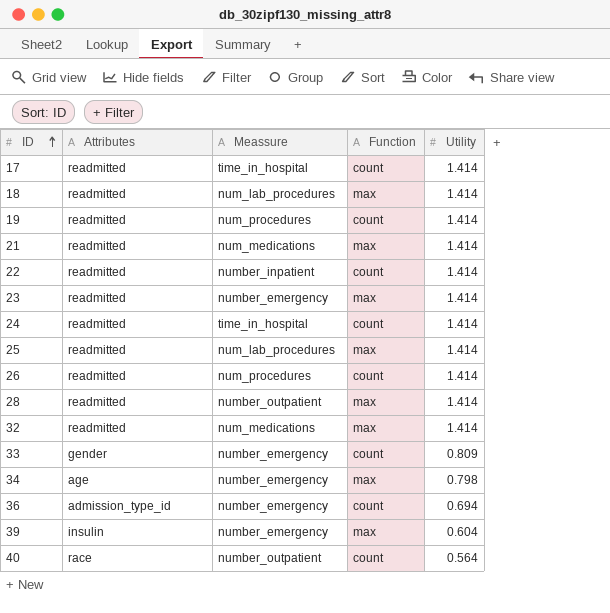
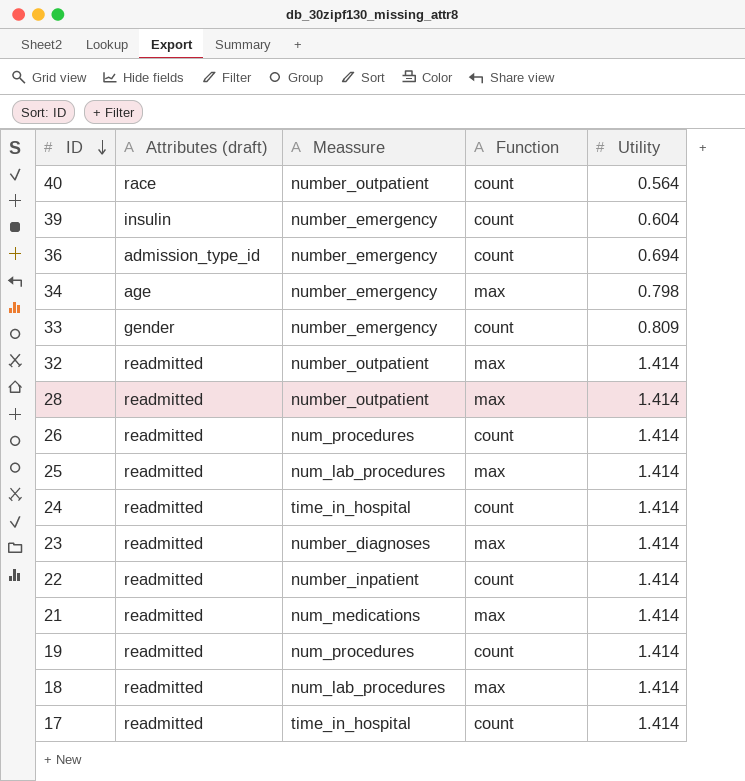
row order: ID ascending -> ID descending
column name: Attributes -> Attributes (draft)
39 | Function: max -> count
32 | Meassure: num_medications -> number_outpatient
23 | Meassure: number_emergency -> number_diagnoses

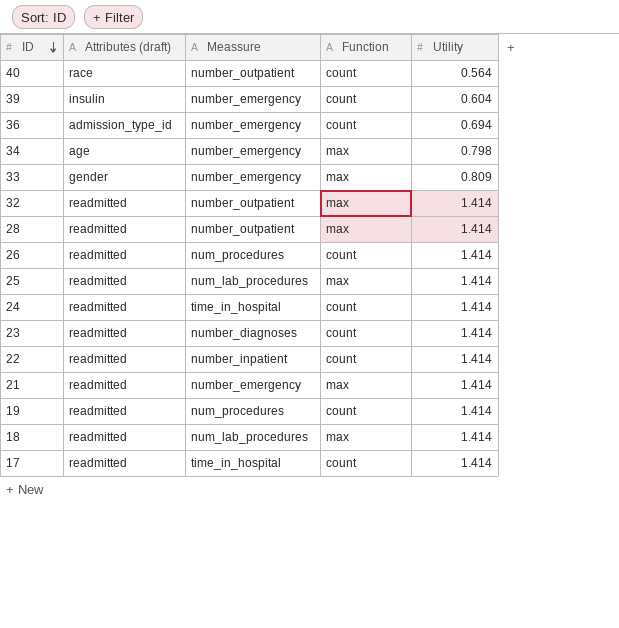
33 | Function: count -> max
23 | Function: max -> count
21 | Meassure: num_medications -> number_emergency

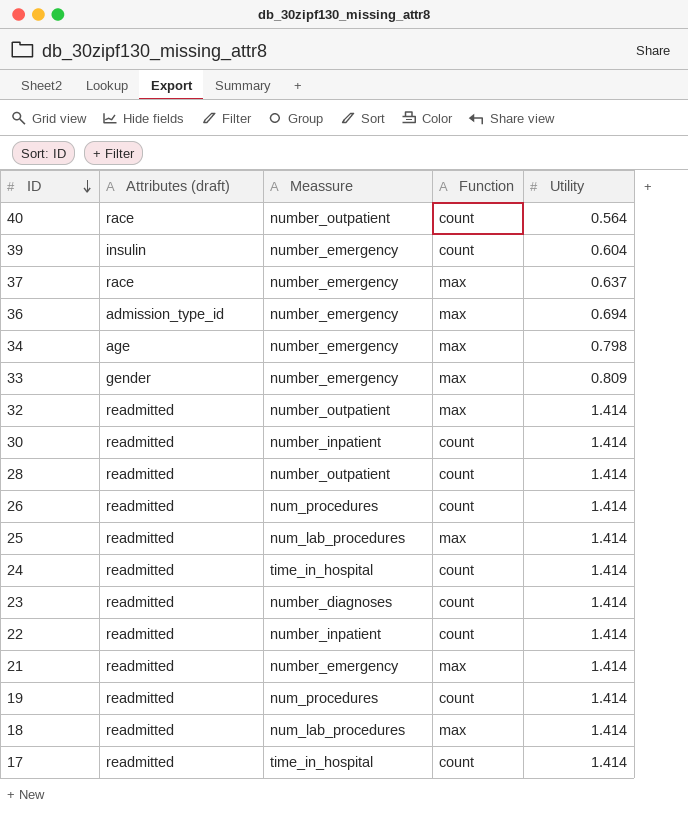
row 37: none -> race | number_emergency | max | 0.637
36 | Function: count -> max
row 30: none -> readmitted | number_inpatient | count | 1.414
28 | Function: max -> count

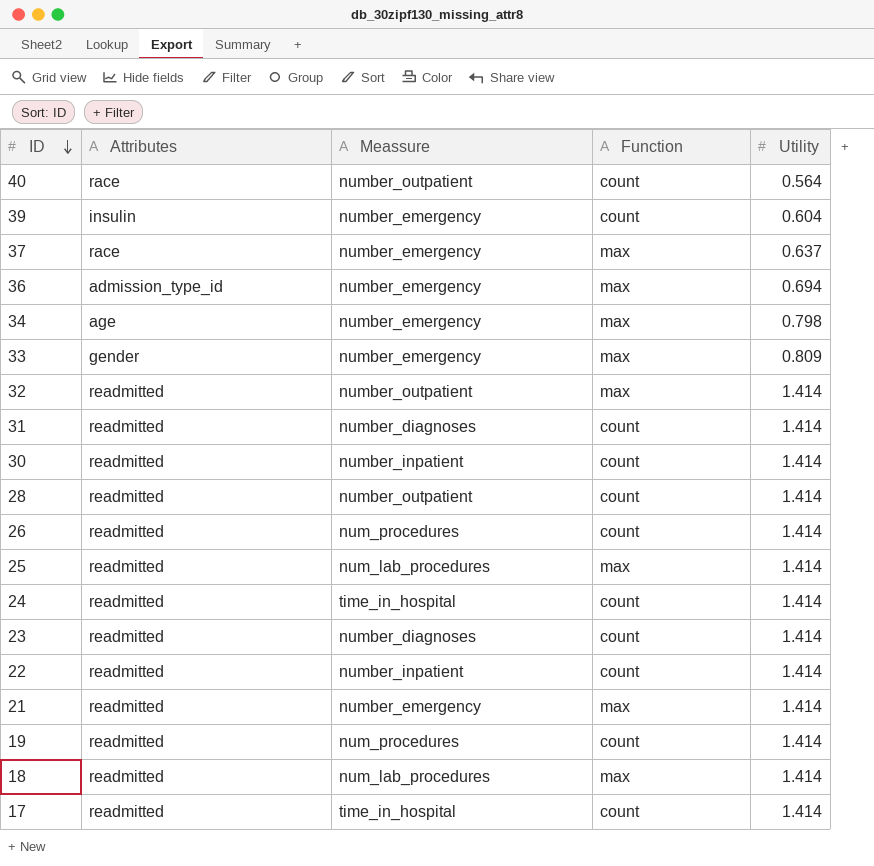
column name: Attributes (draft) -> Attributes
row 31: none -> readmitted | number_diagnoses | count | 1.414

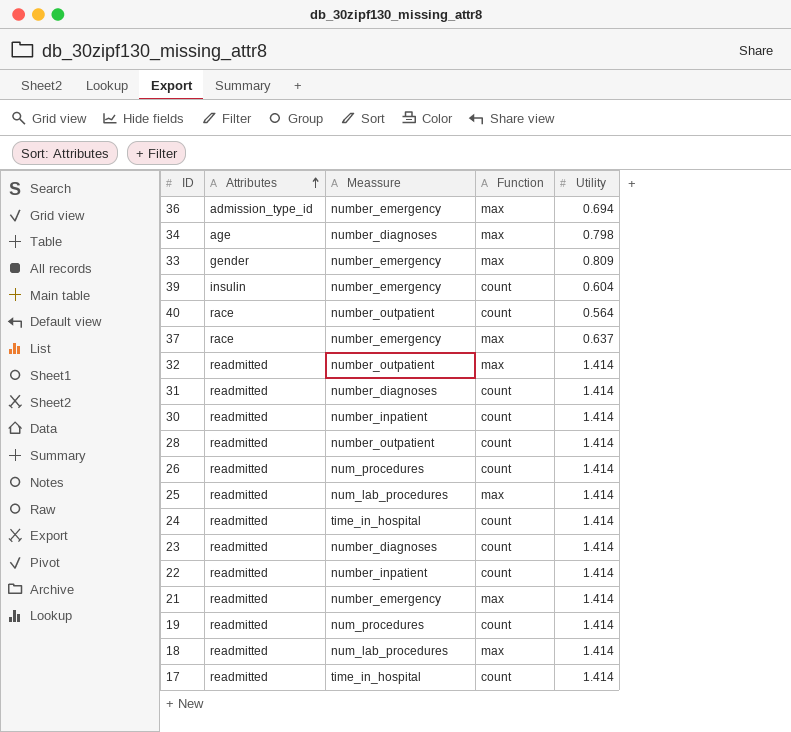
row order: ID descending -> Attributes ascending
34 | Meassure: number_emergency -> number_diagnoses

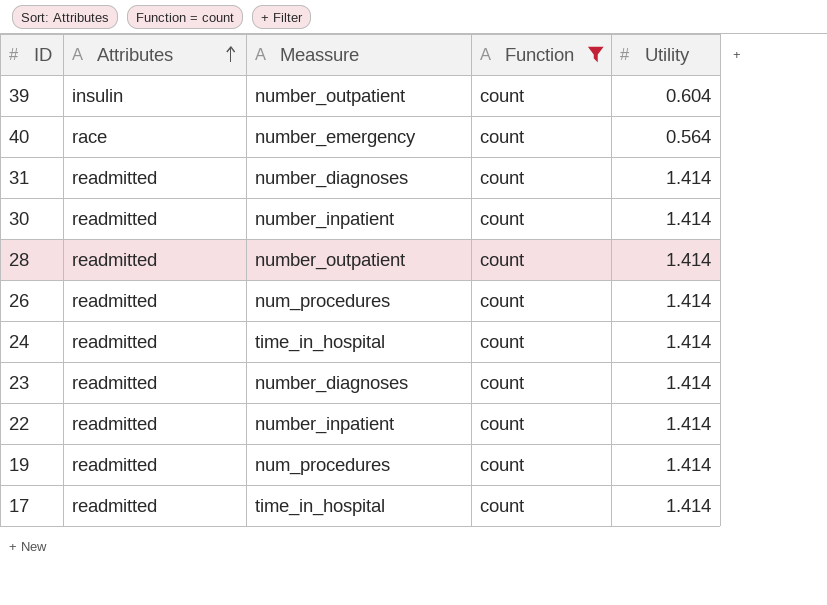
filter: none -> Function = count
39 | Meassure: number_emergency -> number_outpatient
40 | Meassure: number_outpatient -> number_emergency

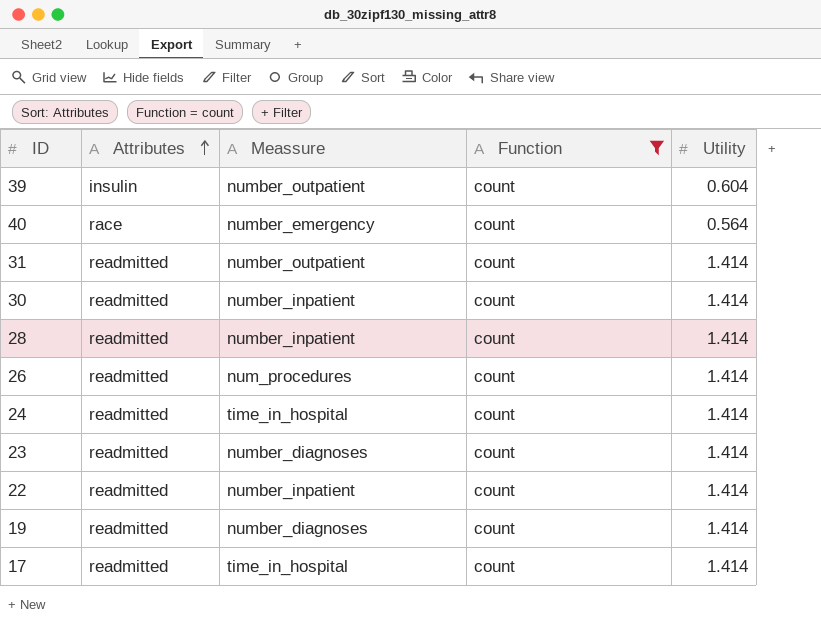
31 | Meassure: number_diagnoses -> number_outpatient
28 | Meassure: number_outpatient -> number_inpatient
19 | Meassure: num_procedures -> number_diagnoses

